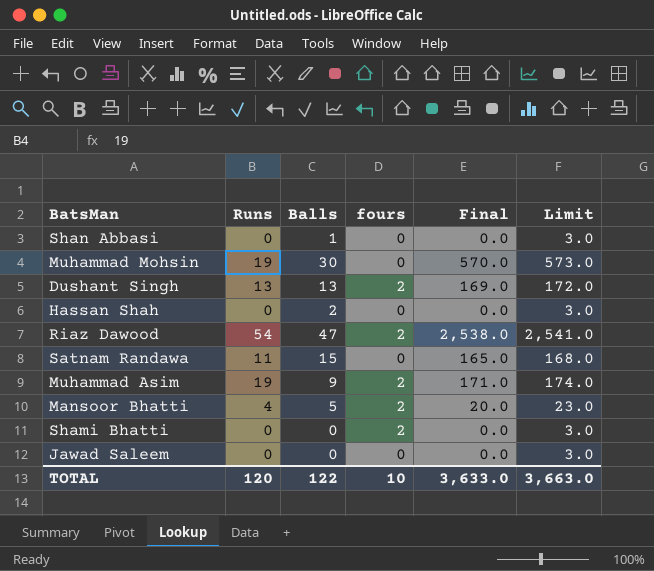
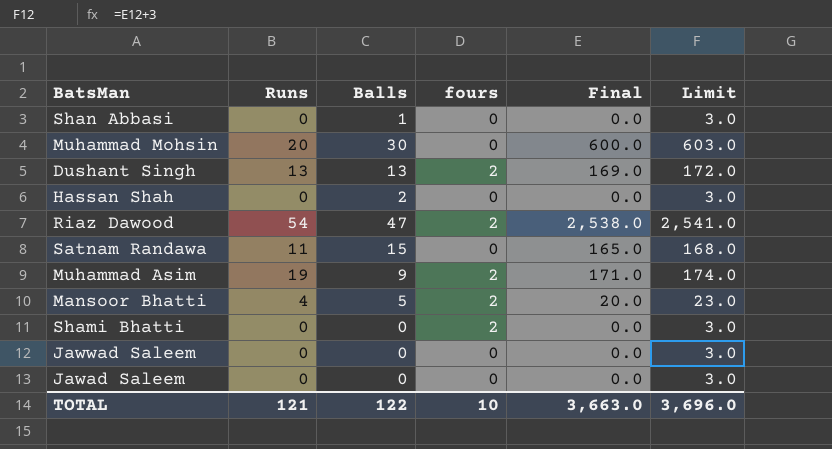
Muhammad Mohsin | Runs: 19 -> 20
Muhammad Mohsin | Final: 570.0 -> 600.0
Muhammad Mohsin | Limit: 573.0 -> 603.0
row Jawwad Saleem: none -> 0 | 0 | 0 | 0.0 | 3.0
TOTAL | Runs: 120 -> 121
TOTAL | Final: 3,633.0 -> 3,663.0
TOTAL | Limit: 3,663.0 -> 3,696.0

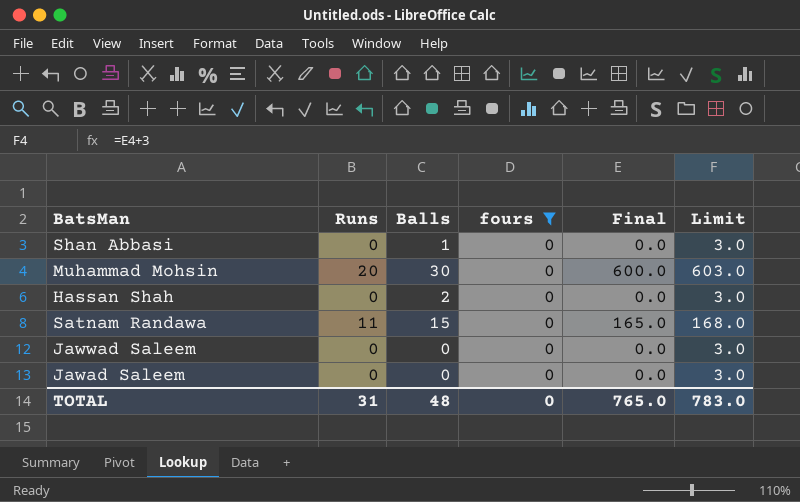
filter: none -> fours = 0
TOTAL | Runs: 121 -> 31
TOTAL | Balls: 122 -> 48
TOTAL | fours: 10 -> 0
TOTAL | Final: 3,663.0 -> 765.0
TOTAL | Limit: 3,696.0 -> 783.0

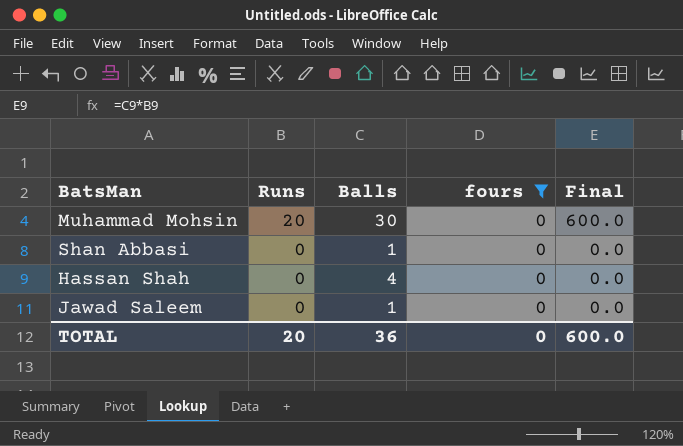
row order: none -> Runs descending
column Limit | formula: [Final] + 3 -> none
row Satnam Randawa: 11 | 15 | 0 | 165.0 | 168.0 -> none
row Jawwad Saleem: 0 | 0 | 0 | 0.0 | 3.0 -> none
Hassan Shah | Balls: 2 -> 4
Jawad Saleem | Balls: 0 -> 1
TOTAL | Runs: 31 -> 20
TOTAL | Balls: 48 -> 36
TOTAL | Final: 765.0 -> 600.0

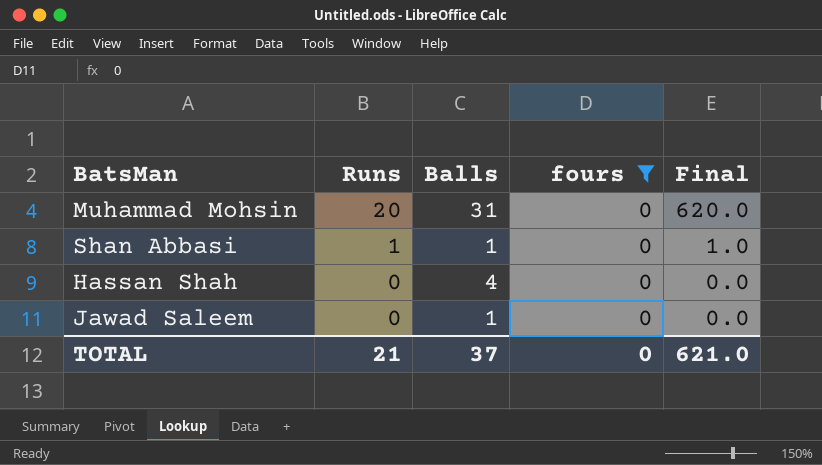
Muhammad Mohsin | Balls: 30 -> 31
Muhammad Mohsin | Final: 600.0 -> 620.0
Shan Abbasi | Runs: 0 -> 1
Shan Abbasi | Final: 0.0 -> 1.0
TOTAL | Runs: 20 -> 21
TOTAL | Balls: 36 -> 37
TOTAL | Final: 600.0 -> 621.0

